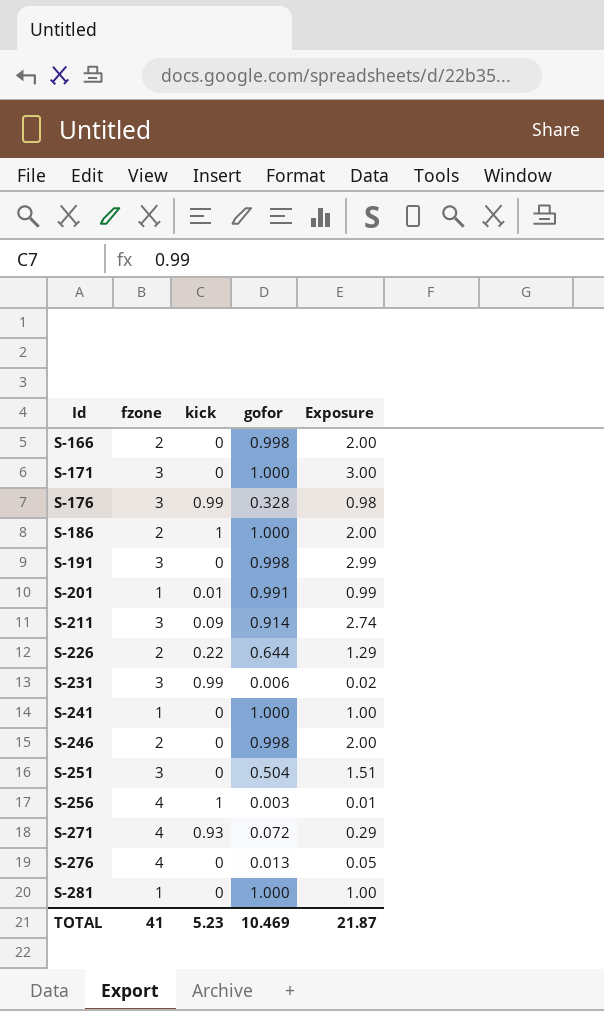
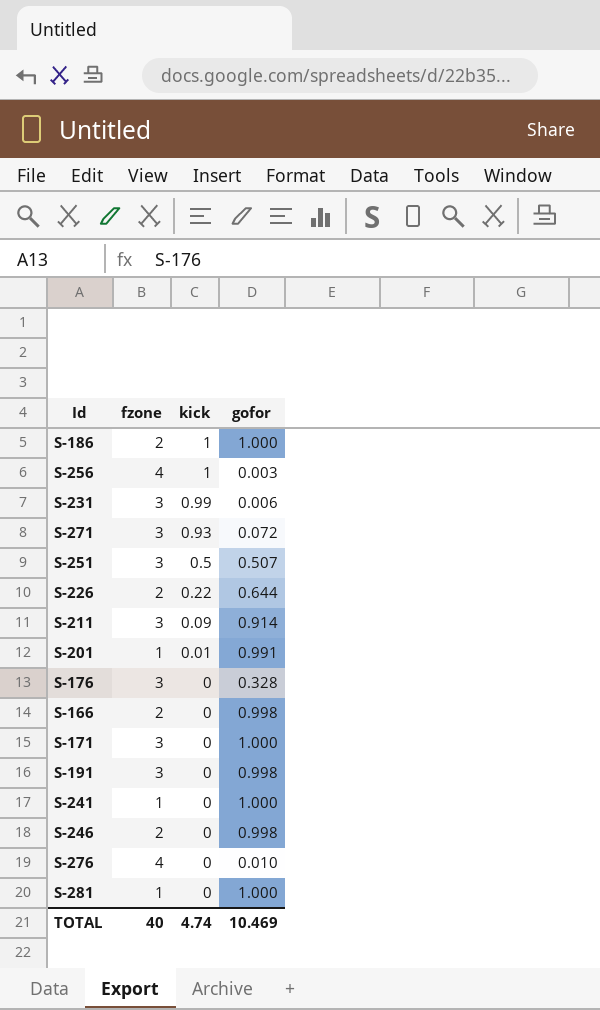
row order: Id ascending -> kick descending
column Exposure | formula: [fzone] * [gofor] -> none
S-271 | fzone: 4 -> 3
S-251 | kick: 0 -> 0.5
S-251 | gofor: 0.504 -> 0.507
S-176 | kick: 0.99 -> 0
S-276 | gofor: 0.013 -> 0.010
TOTAL | fzone: 41 -> 40
TOTAL | kick: 5.23 -> 4.74

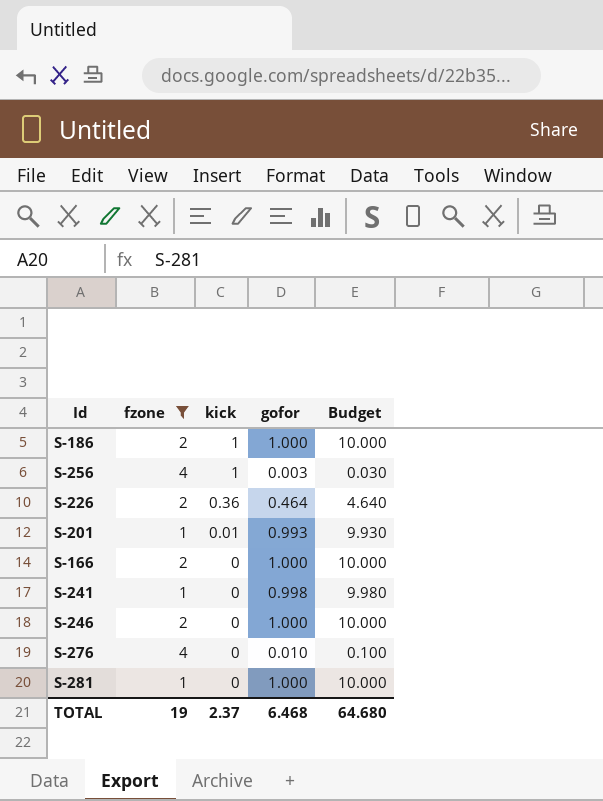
filter: none -> fzone != 3
column Budget | formula: none -> [gofor] * 10
S-226 | kick: 0.22 -> 0.36
S-226 | gofor: 0.644 -> 0.464
S-201 | gofor: 0.991 -> 0.993
S-166 | gofor: 0.998 -> 1.000
S-241 | gofor: 1.000 -> 0.998
S-246 | gofor: 0.998 -> 1.000
TOTAL | fzone: 40 -> 19
TOTAL | kick: 4.74 -> 2.37
TOTAL | gofor: 10.469 -> 6.468

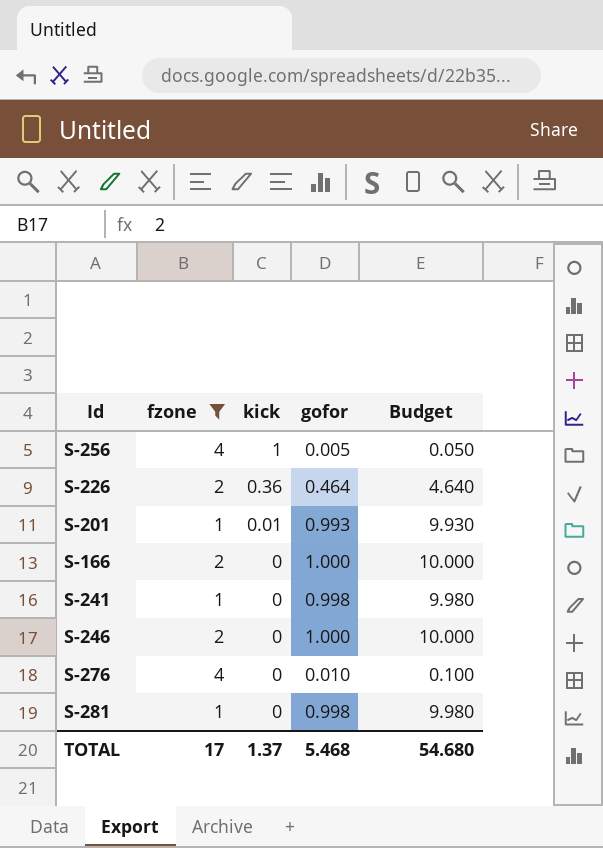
row S-186: 2 | 1 | 1.000 | 10.000 -> none
S-256 | gofor: 0.003 -> 0.005
S-256 | Budget: 0.030 -> 0.050
S-281 | gofor: 1.000 -> 0.998
S-281 | Budget: 10.000 -> 9.980
TOTAL | fzone: 19 -> 17
TOTAL | kick: 2.37 -> 1.37
TOTAL | gofor: 6.468 -> 5.468
TOTAL | Budget: 64.680 -> 54.680

